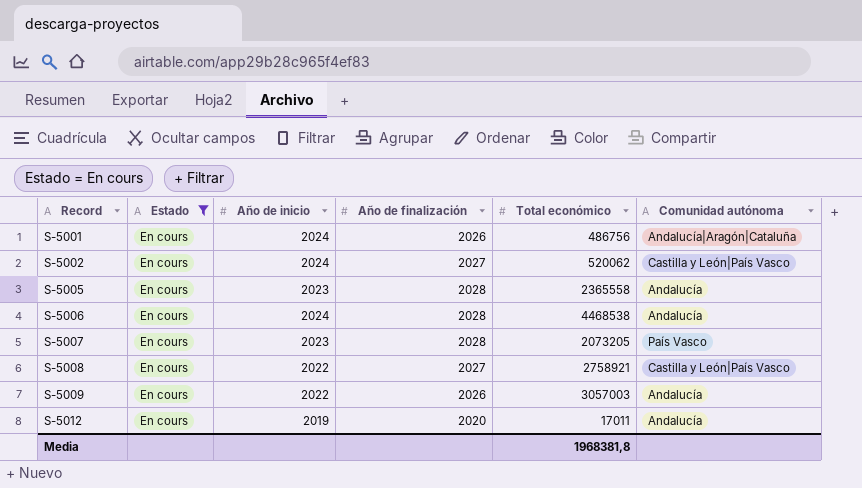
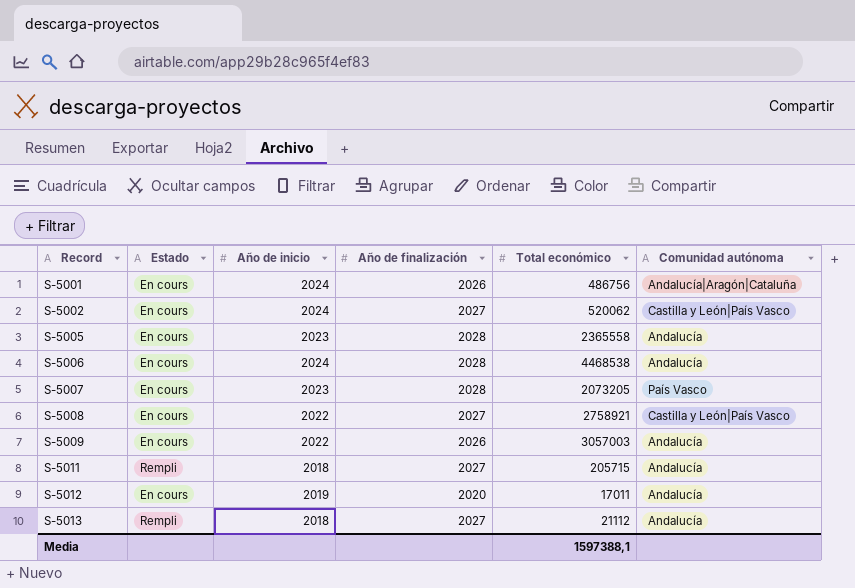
filter: Estado = En cours -> none
Media | Total económico: 1968381,8 -> 1597388,1

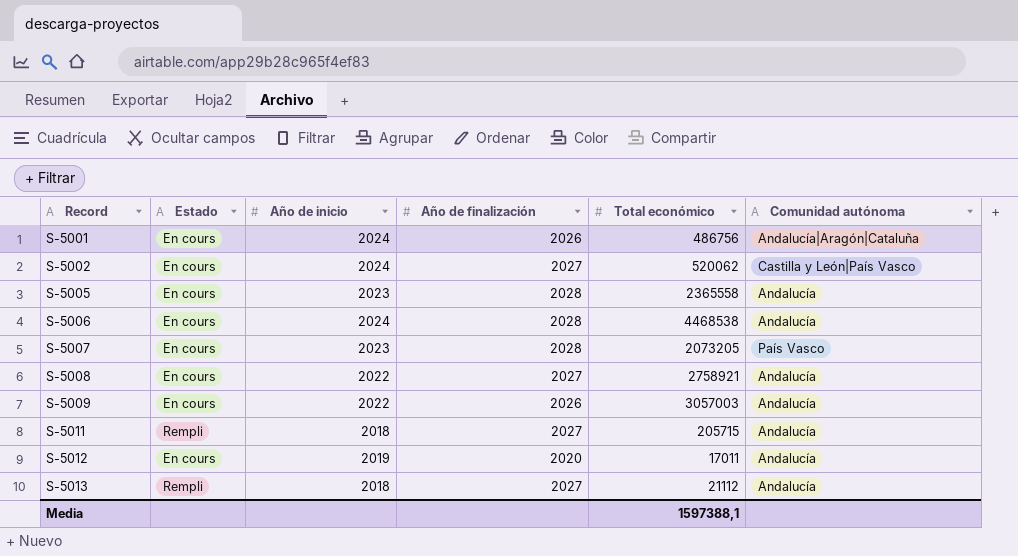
S-5008 | Comunidad autónoma: Castilla y León|País Vasco -> Andalucía

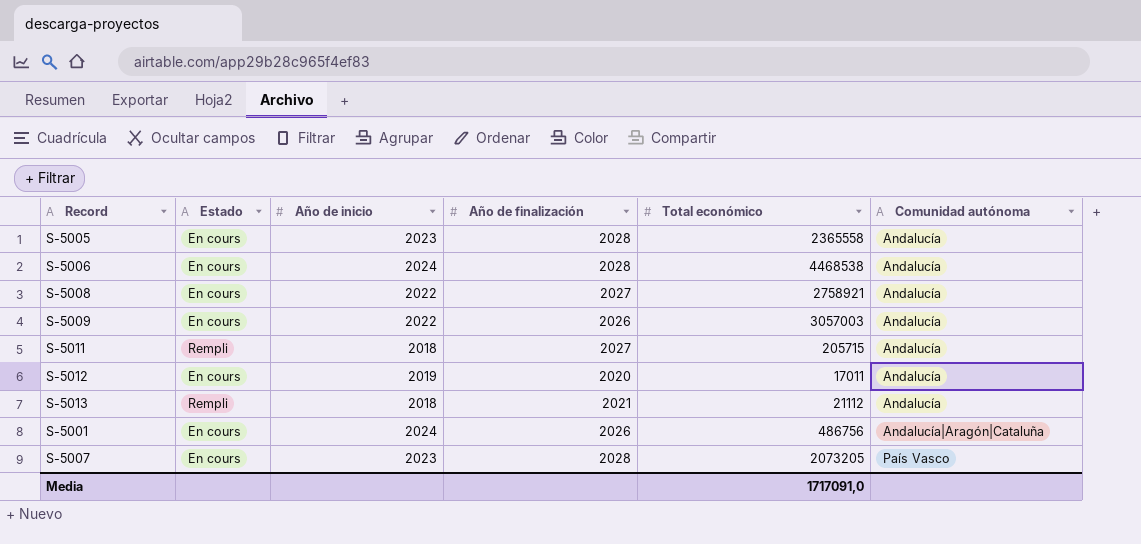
row order: Record ascending -> Comunidad autónoma ascending
row S-5002: En cours | 2024 | 2027 | 520062 | Castilla y León|País Vasco -> none
S-5013 | Año de finalización: 2027 -> 2021
Media | Total económico: 1597388,1 -> 1717091,0

